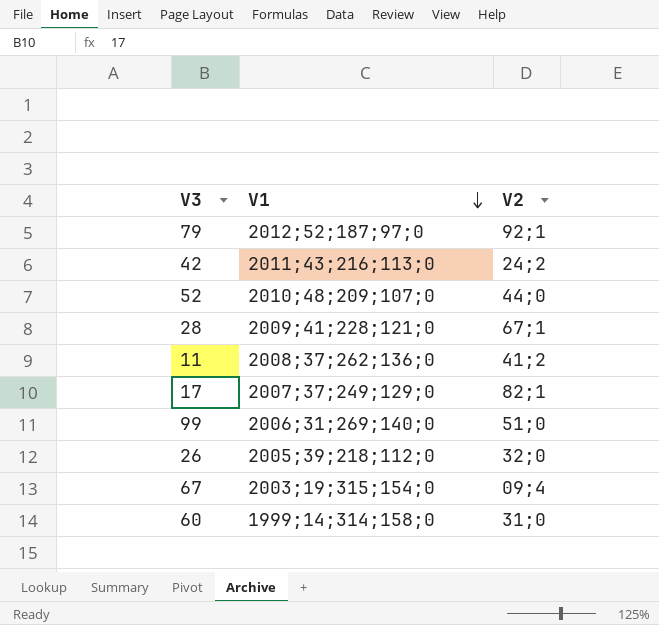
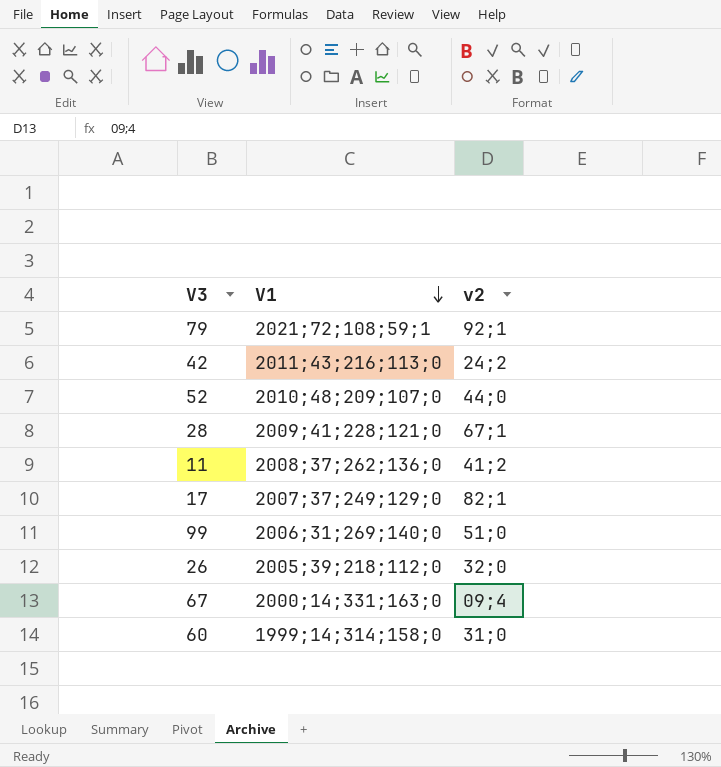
column name: V2 -> v2
79 | V1: 2012;52;187;97;0 -> 2021;72;108;59;1
67 | V1: 2003;19;315;154;0 -> 2000;14;331;163;0

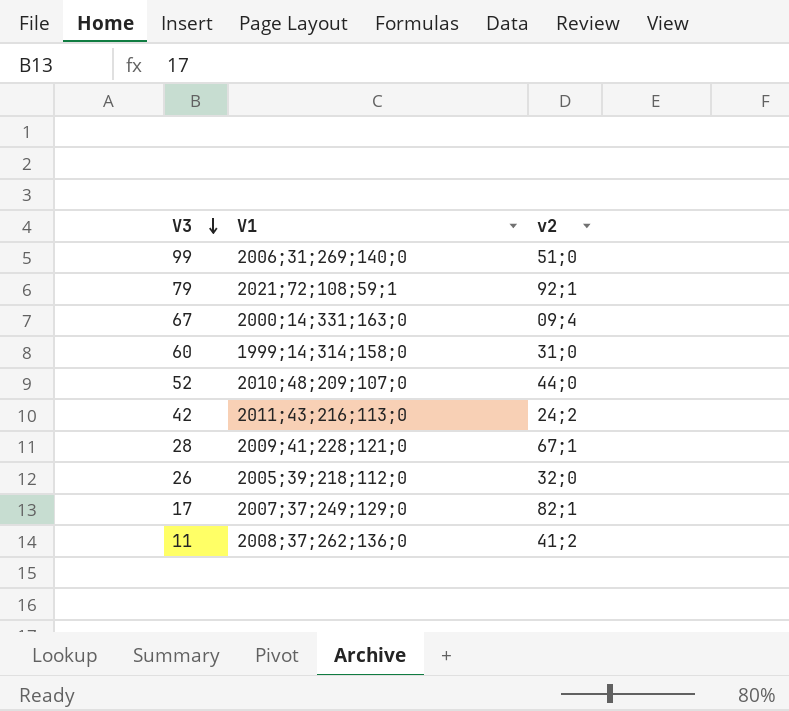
row order: V1 descending -> V3 descending

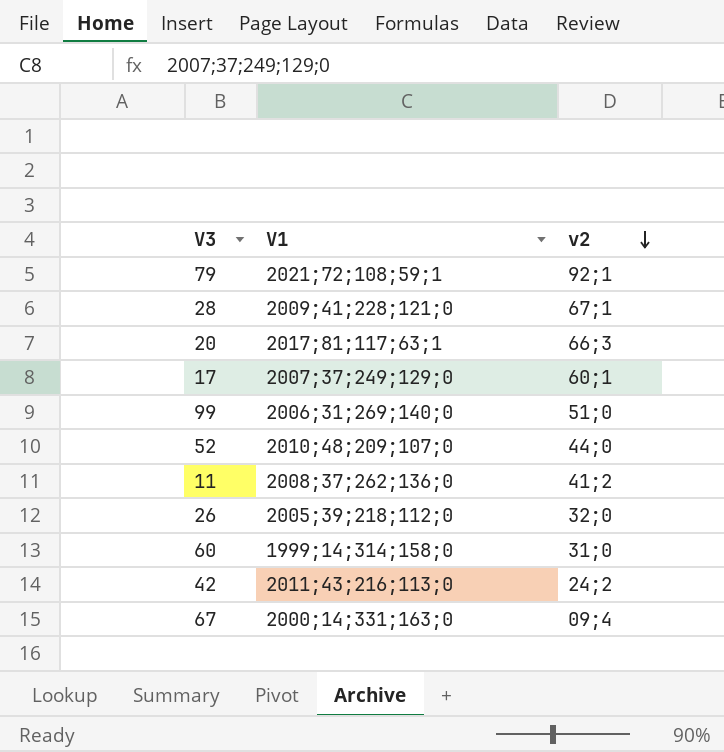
row order: V3 descending -> v2 descending
row 20: none -> 2017;81;117;63;1 | 66;3
17 | v2: 82;1 -> 60;1

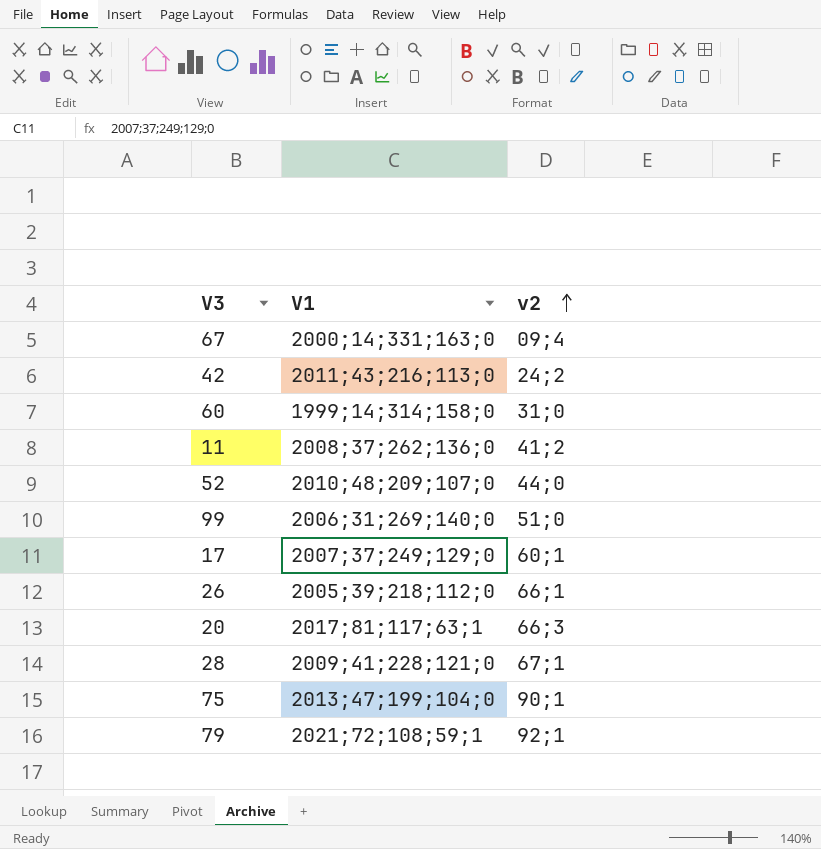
row order: v2 descending -> v2 ascending
26 | v2: 32;0 -> 66;1
row 75: none -> 2013;47;199;104;0 | 90;1

